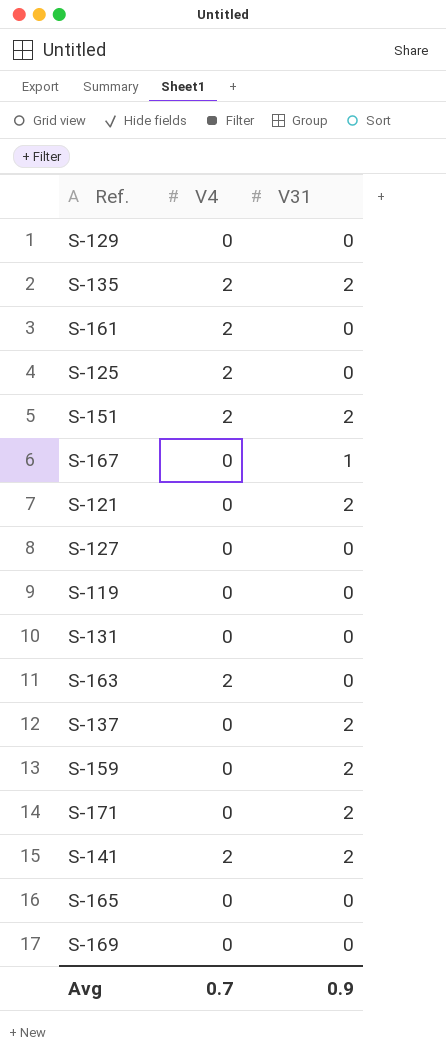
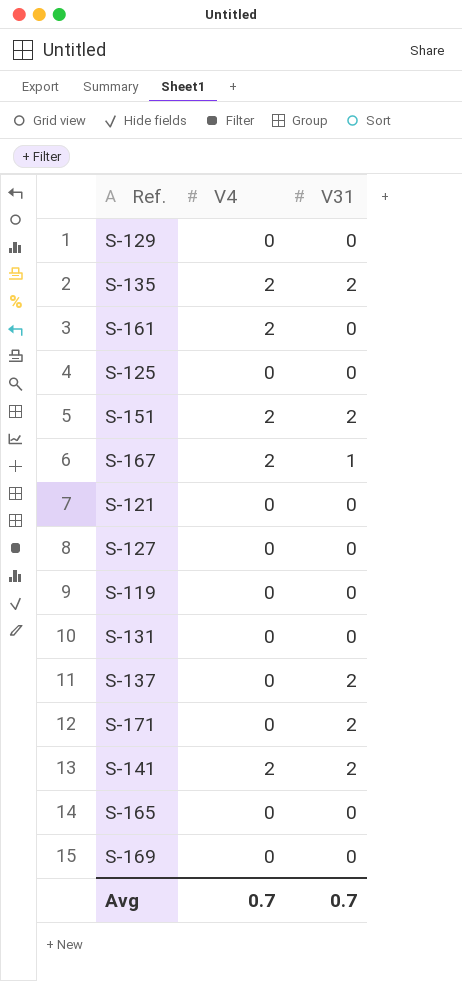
row S-163: 2 | 0 -> none
row S-159: 0 | 2 -> none
S-125 | V4: 2 -> 0
S-167 | V4: 0 -> 2
S-121 | V31: 2 -> 0
Avg | V31: 0.9 -> 0.7

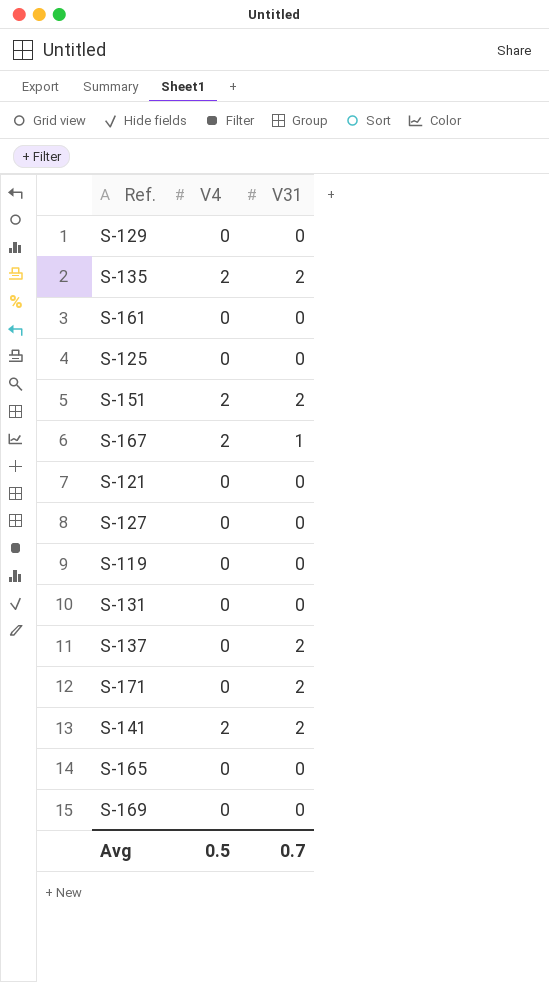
S-161 | V4: 2 -> 0
Avg | V4: 0.7 -> 0.5

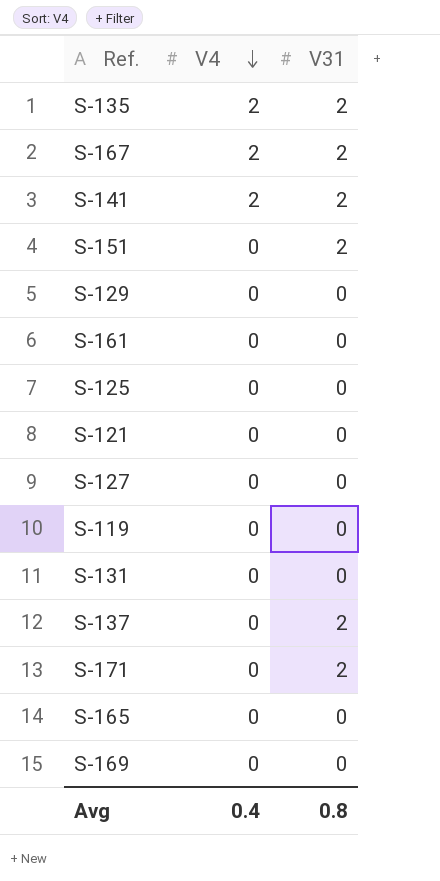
row order: none -> V4 descending
S-167 | V31: 1 -> 2
S-151 | V4: 2 -> 0
Avg | V4: 0.5 -> 0.4
Avg | V31: 0.7 -> 0.8

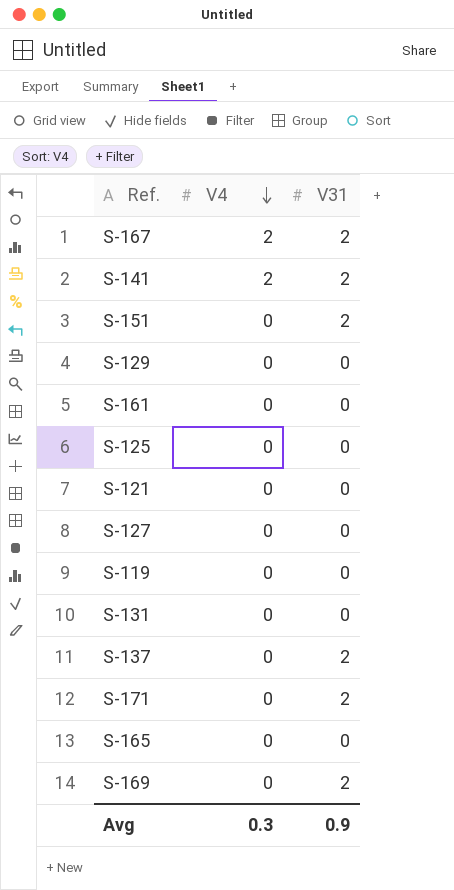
row S-135: 2 | 2 -> none
S-169 | V31: 0 -> 2
Avg | V4: 0.4 -> 0.3
Avg | V31: 0.8 -> 0.9

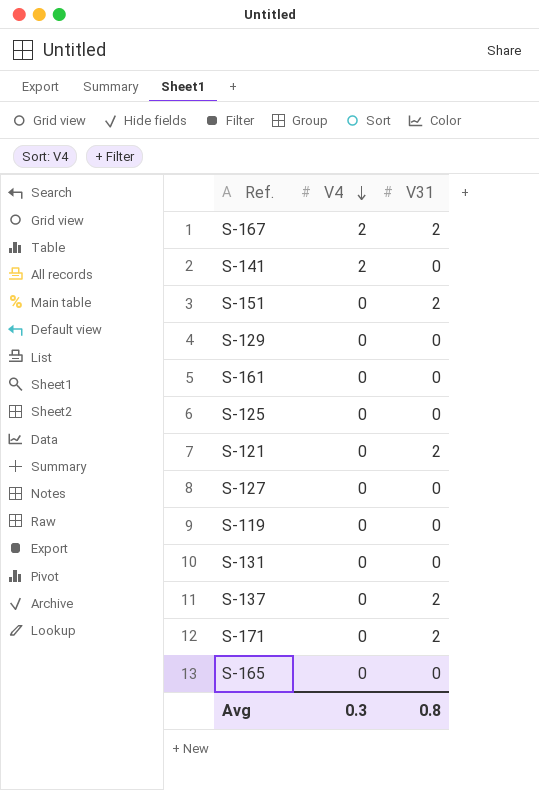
row S-169: 0 | 2 -> none
S-141 | V31: 2 -> 0
S-121 | V31: 0 -> 2
Avg | V31: 0.9 -> 0.8

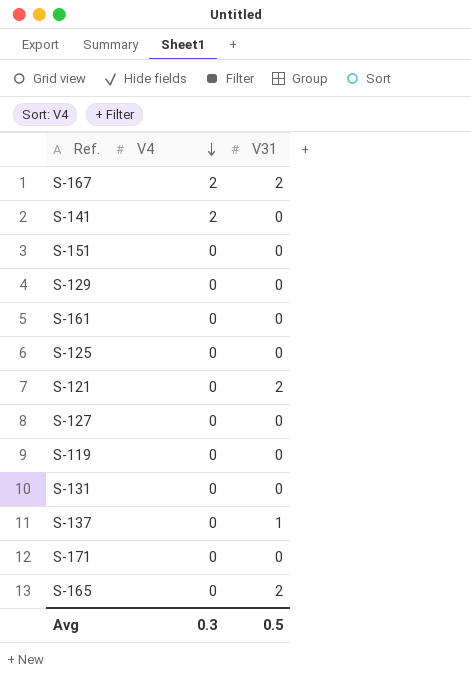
S-151 | V31: 2 -> 0
S-137 | V31: 2 -> 1
S-171 | V31: 2 -> 0
S-165 | V31: 0 -> 2
Avg | V31: 0.8 -> 0.5

